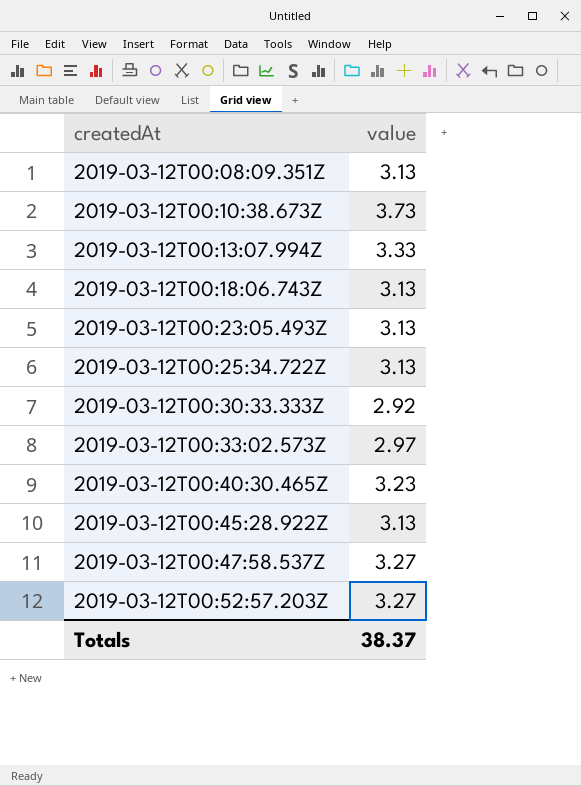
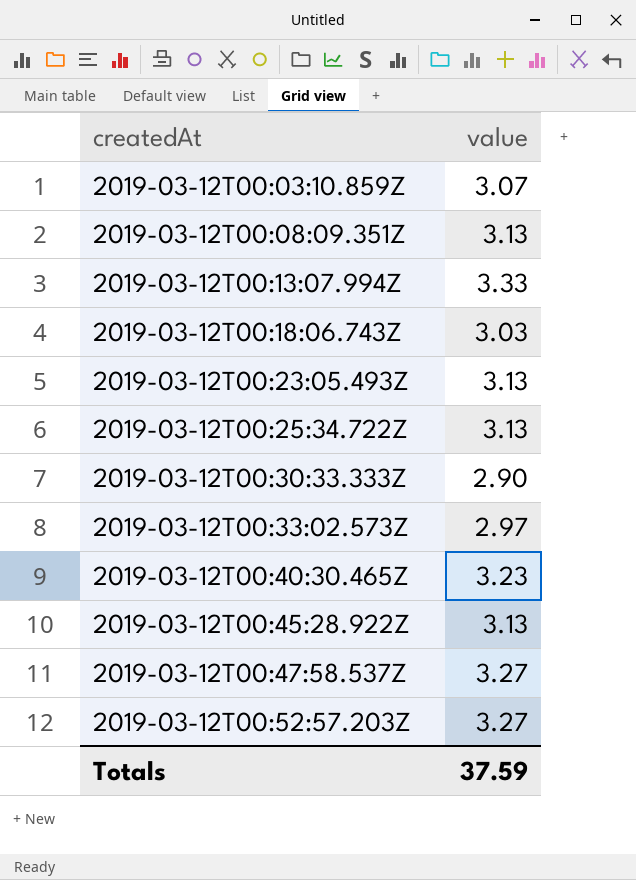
row 2019-03-12T00:10:38.673Z: 3.73 -> none
row 2019-03-12T00:03:10.859Z: none -> 3.07
2019-03-12T00:18:06.743Z | value: 3.13 -> 3.03
2019-03-12T00:30:33.333Z | value: 2.92 -> 2.90
Totals | value: 38.37 -> 37.59

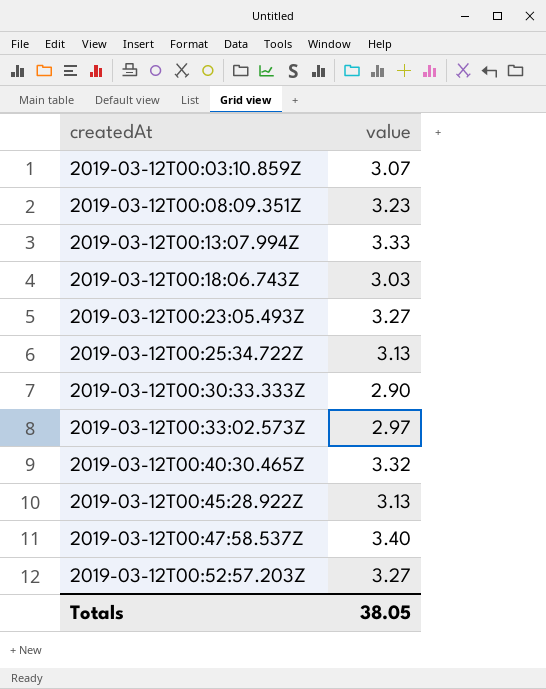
2019-03-12T00:08:09.351Z | value: 3.13 -> 3.23
2019-03-12T00:23:05.493Z | value: 3.13 -> 3.27
2019-03-12T00:40:30.465Z | value: 3.23 -> 3.32
2019-03-12T00:47:58.537Z | value: 3.27 -> 3.40
Totals | value: 37.59 -> 38.05

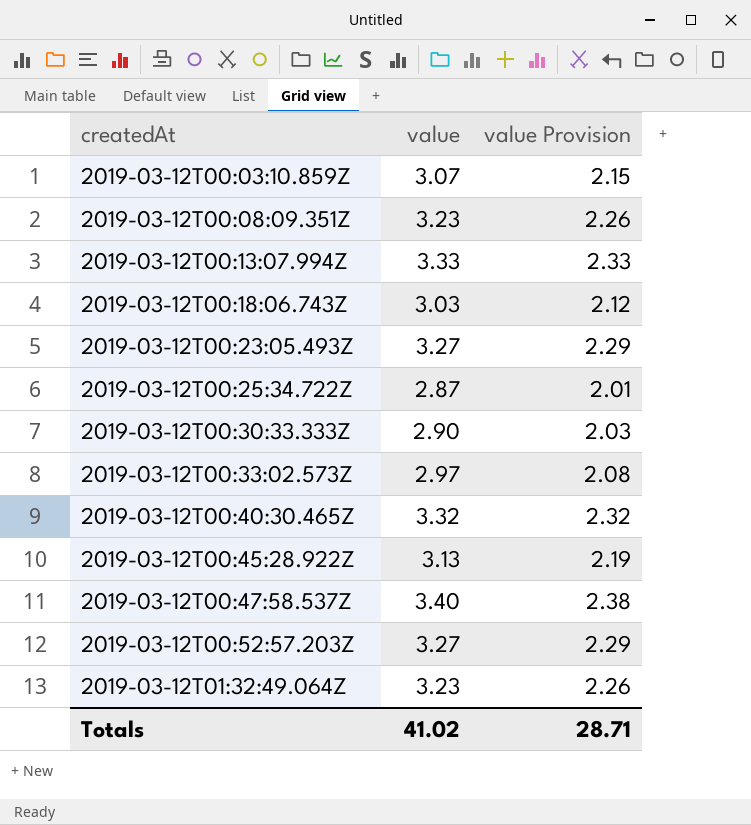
column value Provision | formula: none -> [value] * 0.7
2019-03-12T00:25:34.722Z | value: 3.13 -> 2.87
row 2019-03-12T01:32:49.064Z: none -> 3.23 | 2.26
Totals | value: 38.05 -> 41.02

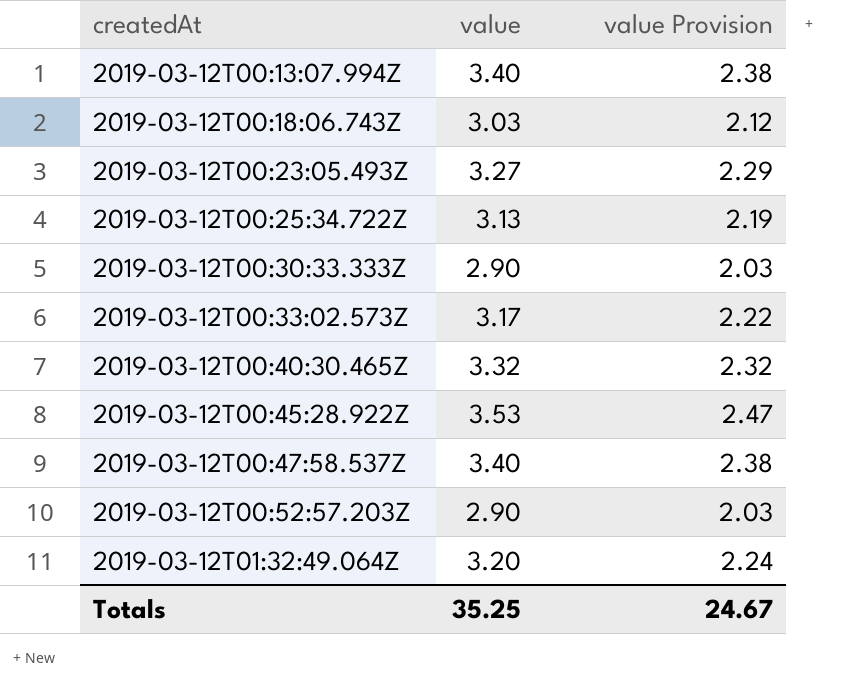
row 2019-03-12T00:03:10.859Z: 3.07 | 2.15 -> none
row 2019-03-12T00:08:09.351Z: 3.23 | 2.26 -> none
2019-03-12T00:13:07.994Z | value: 3.33 -> 3.40
2019-03-12T00:13:07.994Z | value Provision: 2.33 -> 2.38
2019-03-12T00:25:34.722Z | value: 2.87 -> 3.13
2019-03-12T00:25:34.722Z | value Provision: 2.01 -> 2.19
2019-03-12T00:33:02.573Z | value: 2.97 -> 3.17
2019-03-12T00:33:02.573Z | value Provision: 2.08 -> 2.22
2019-03-12T00:45:28.922Z | value: 3.13 -> 3.53
2019-03-12T00:45:28.922Z | value Provision: 2.19 -> 2.47
2019-03-12T00:52:57.203Z | value: 3.27 -> 2.90
2019-03-12T00:52:57.203Z | value Provision: 2.29 -> 2.03
2019-03-12T01:32:49.064Z | value: 3.23 -> 3.20
2019-03-12T01:32:49.064Z | value Provision: 2.26 -> 2.24
Totals | value: 41.02 -> 35.25
Totals | value Provision: 28.71 -> 24.67

